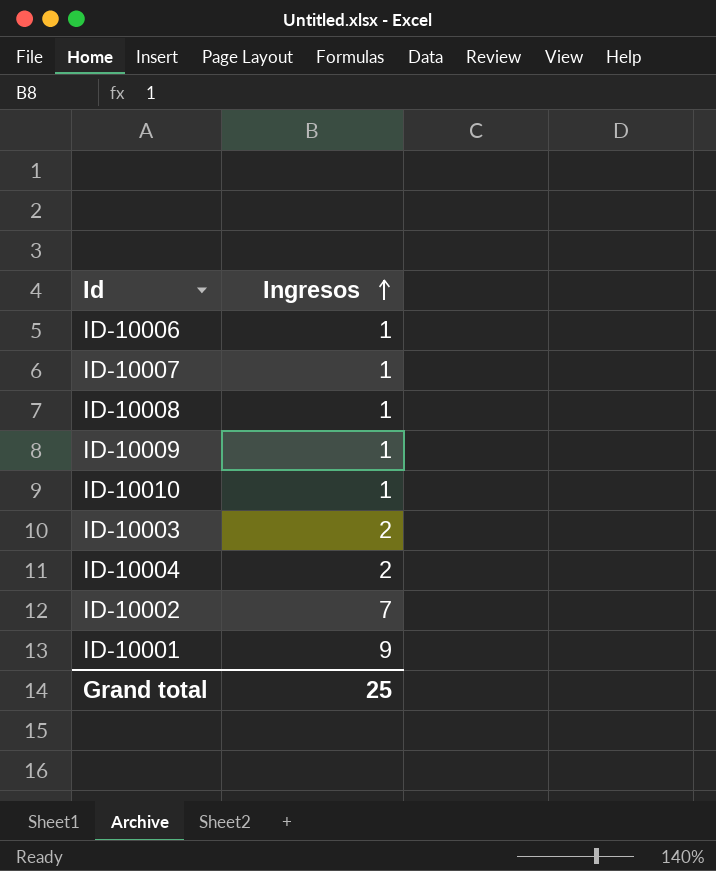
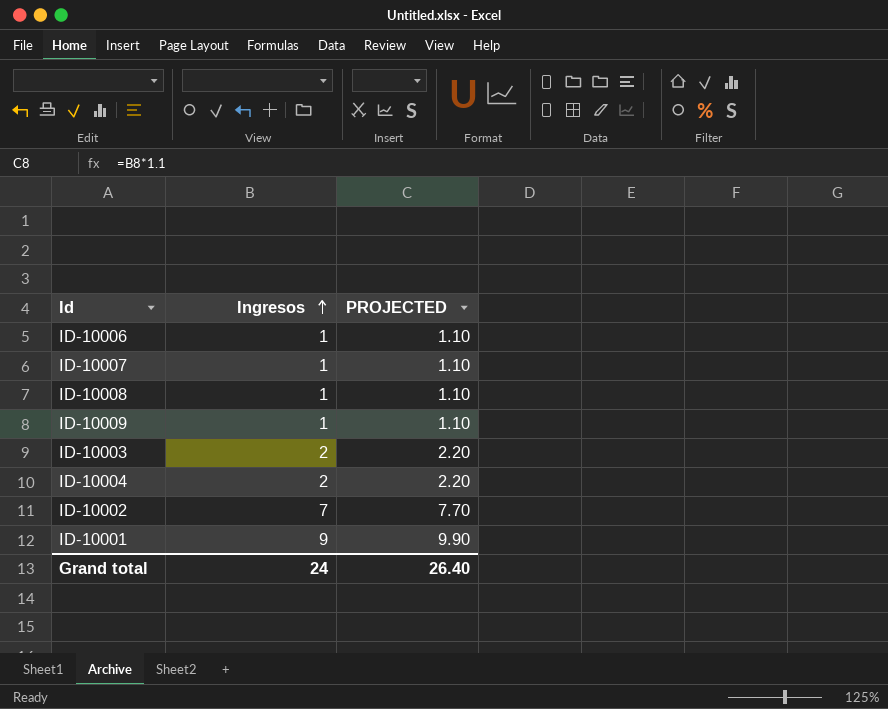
column PROJECTED | formula: none -> [Ingresos] * 1.1
row ID-10010: 1 -> none
Grand total | Ingresos: 25 -> 24

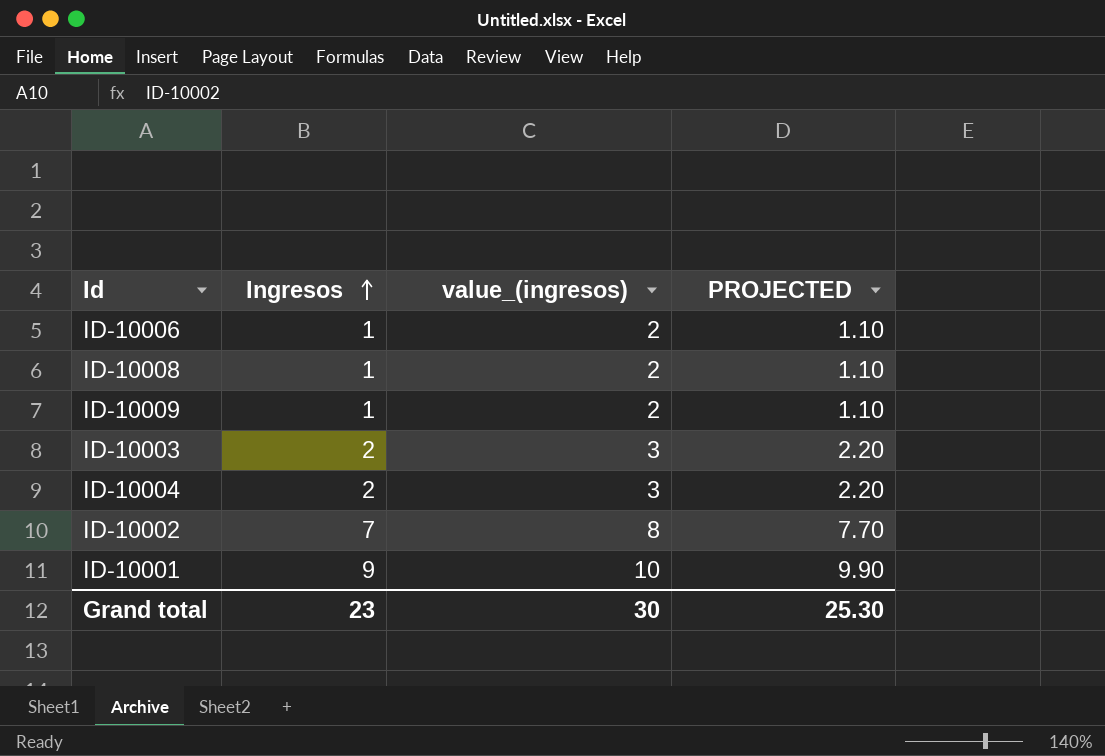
column value_(ingresos) | formula: none -> [Ingresos] + 1
row ID-10007: 1 | 1.10 -> none
Grand total | Ingresos: 24 -> 23
Grand total | PROJECTED: 26.40 -> 25.30

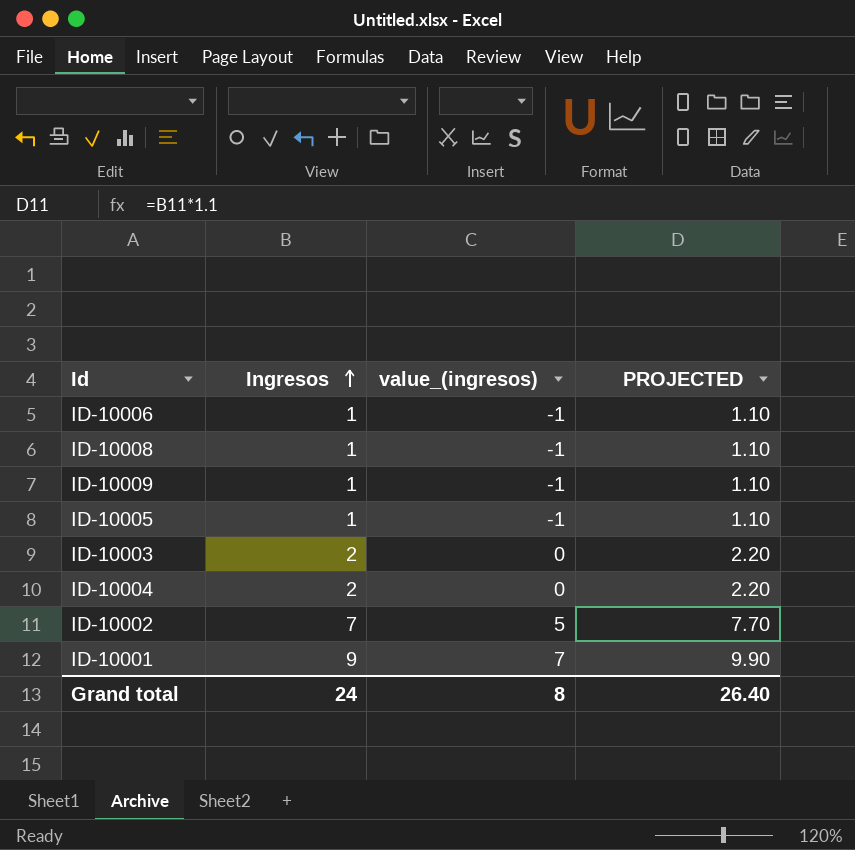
column value_(ingresos) | formula: [Ingresos] + 1 -> [Ingresos] - 2
row ID-10005: none -> 1 | -1 | 1.10
Grand total | Ingresos: 23 -> 24
Grand total | value_(ingresos): 30 -> 8
Grand total | PROJECTED: 25.30 -> 26.40

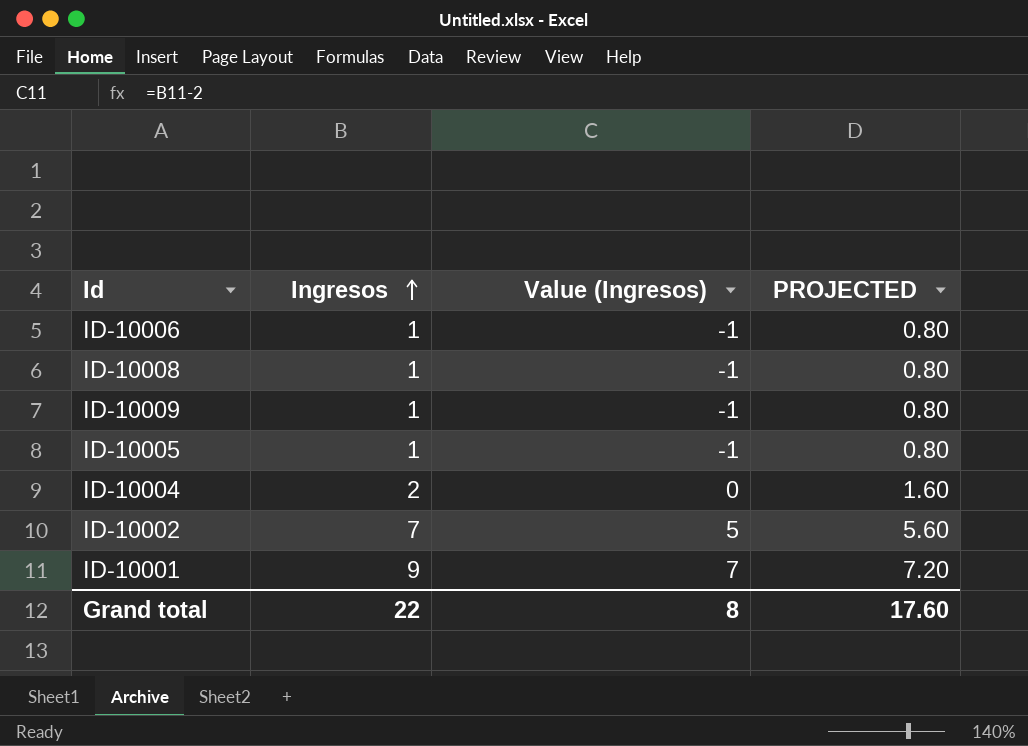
column name: value_(ingresos) -> Value (Ingresos)
column PROJECTED | formula: [Ingresos] * 1.1 -> [Ingresos] * 0.8
row ID-10003: 2 | 0 | 2.20 -> none
Grand total | Ingresos: 24 -> 22
Grand total | PROJECTED: 26.40 -> 17.60

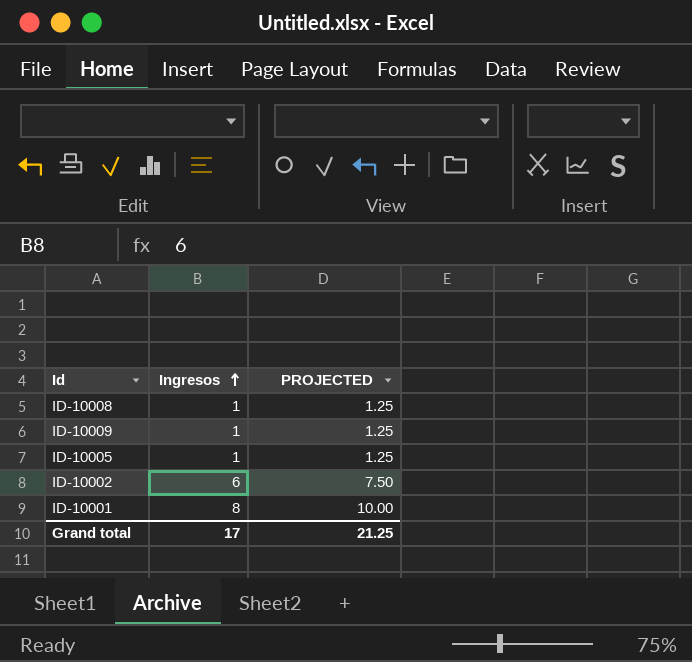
column Value (Ingresos) | formula: [Ingresos] - 2 -> none
column PROJECTED | formula: [Ingresos] * 0.8 -> [Ingresos] * 1.25
row ID-10006: 1 | -1 | 0.80 -> none
row ID-10004: 2 | 0 | 1.60 -> none
ID-10002 | Ingresos: 7 -> 6
ID-10001 | Ingresos: 9 -> 8
Grand total | Ingresos: 22 -> 17
Grand total | PROJECTED: 17.60 -> 21.25

